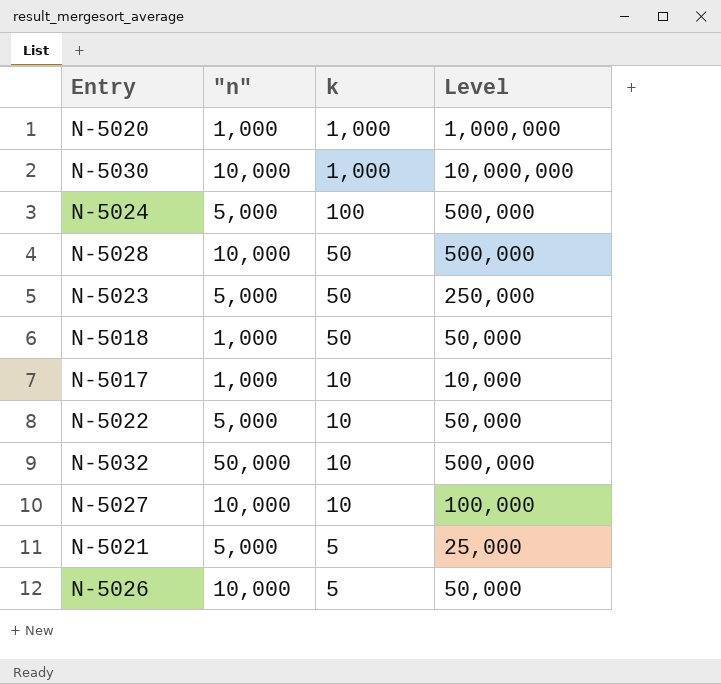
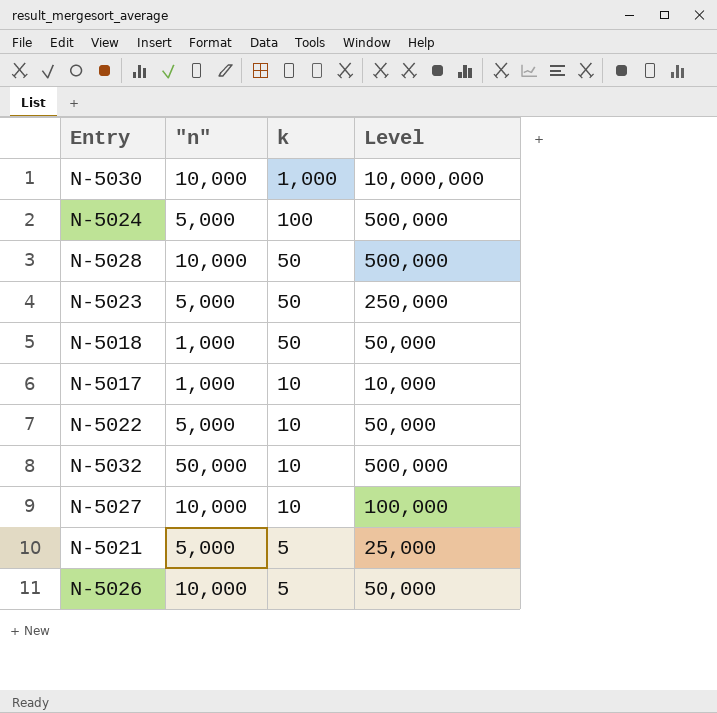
row N-5020: 1,000 | 1,000 | 1,000,000 -> none

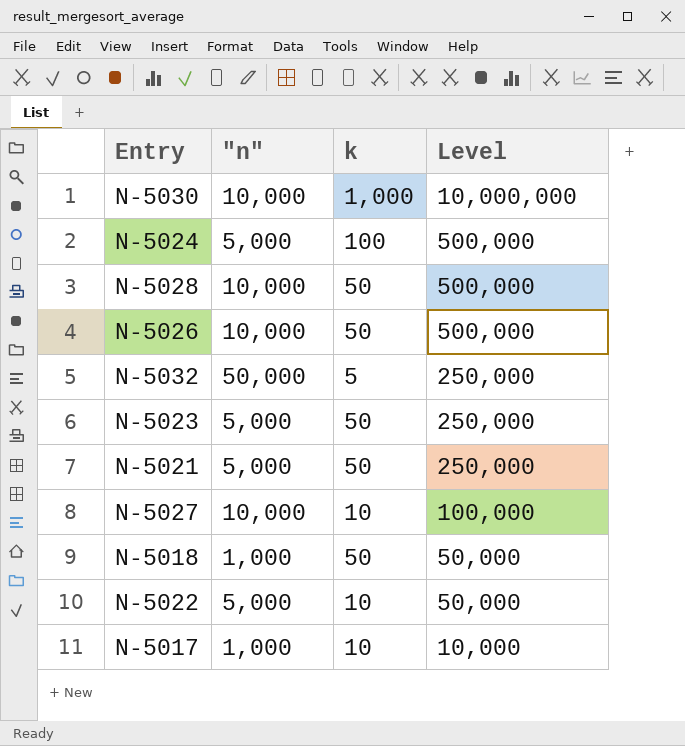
row order: k descending -> Level descending
N-5026 | k: 5 -> 50
N-5026 | Level: 50,000 -> 500,000
N-5032 | k: 10 -> 5
N-5032 | Level: 500,000 -> 250,000
N-5021 | k: 5 -> 50
N-5021 | Level: 25,000 -> 250,000

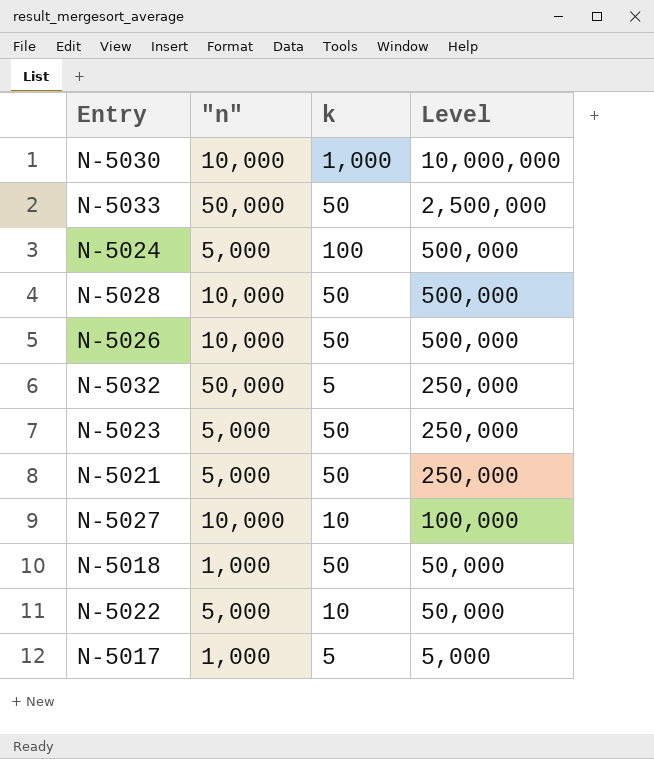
row N-5033: none -> 50,000 | 50 | 2,500,000
N-5017 | k: 10 -> 5
N-5017 | Level: 10,000 -> 5,000

